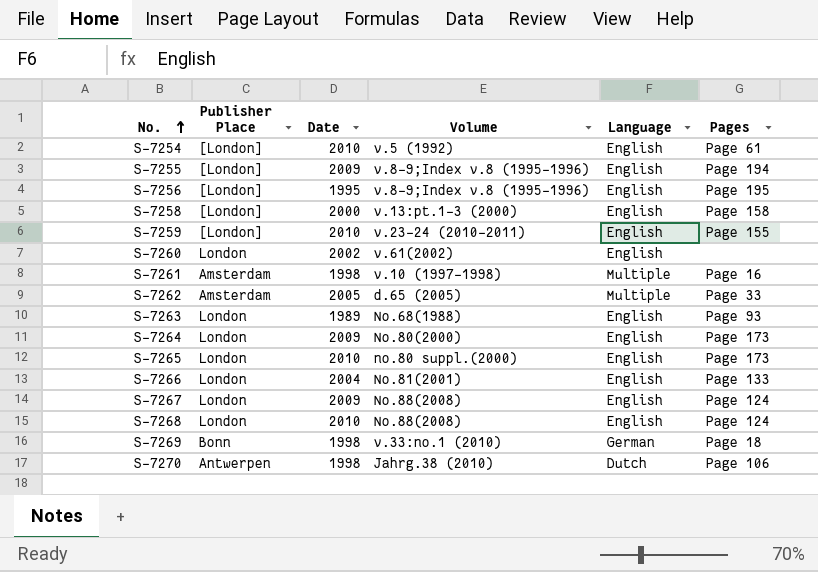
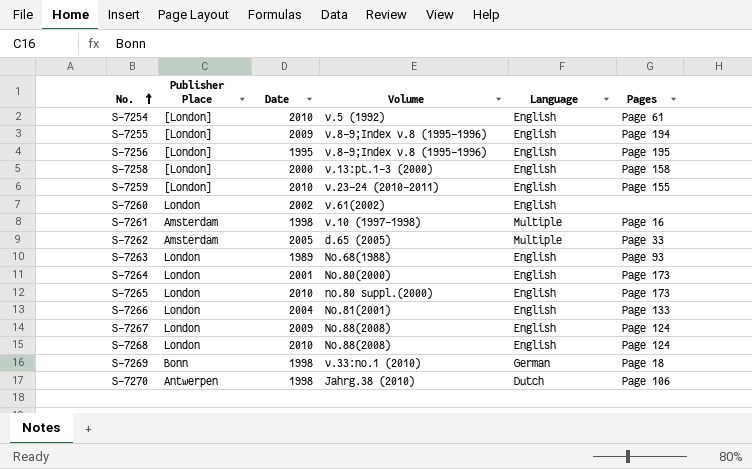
S-7264 | Date: 2009 -> 2001

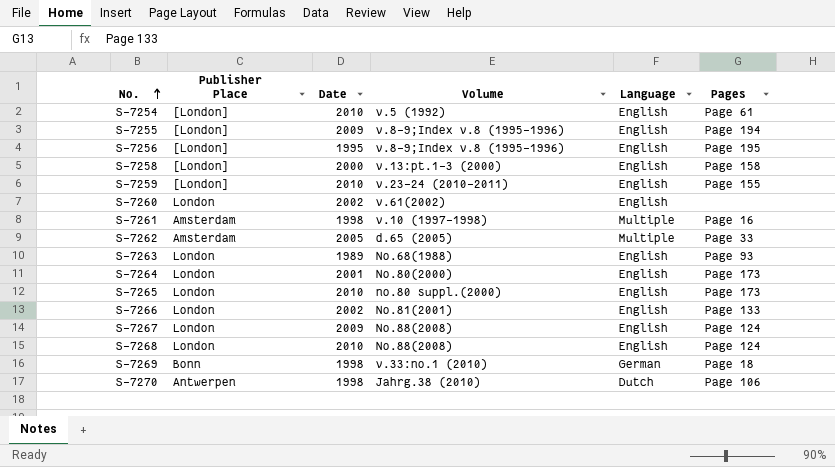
S-7266 | Date: 2004 -> 2002

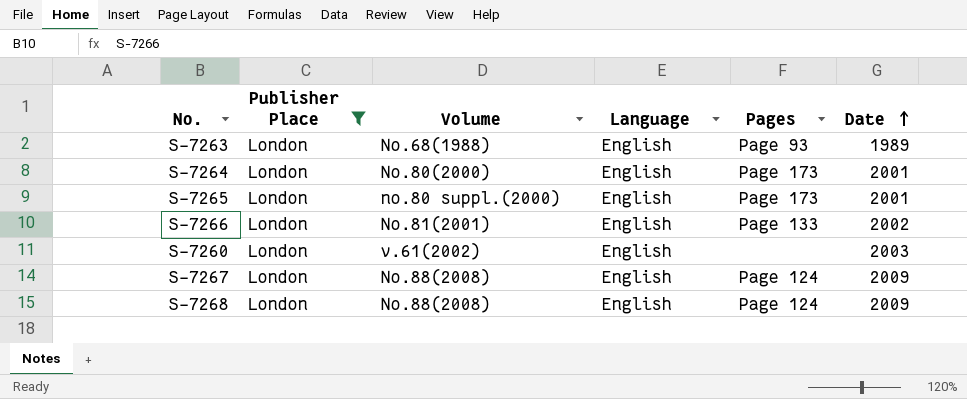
filter: none -> Publisher Place = London
row order: No. ascending -> Date ascending
column Date | position: 3 -> 6
S-7265 | Date: 2010 -> 2001
S-7260 | Date: 2002 -> 2003
S-7268 | Date: 2010 -> 2009

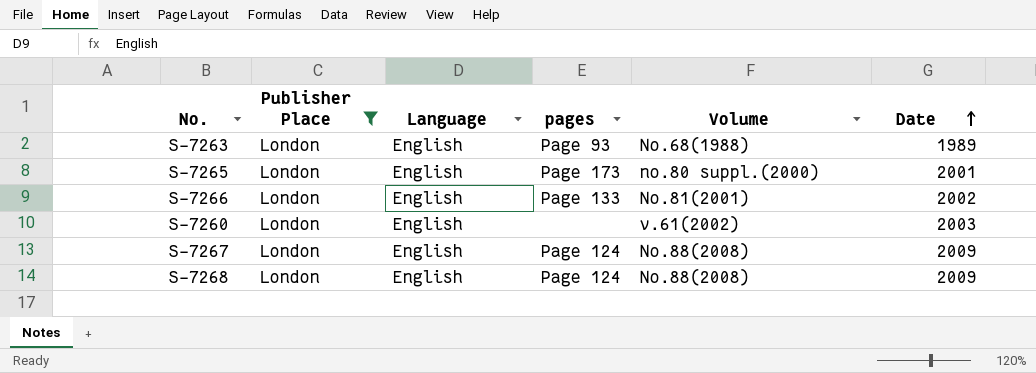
column name: Pages -> pages
column Volume | position: 3 -> 5
row S-7264: London | No.80(2000) | English | Page 173 | 2001 -> none

